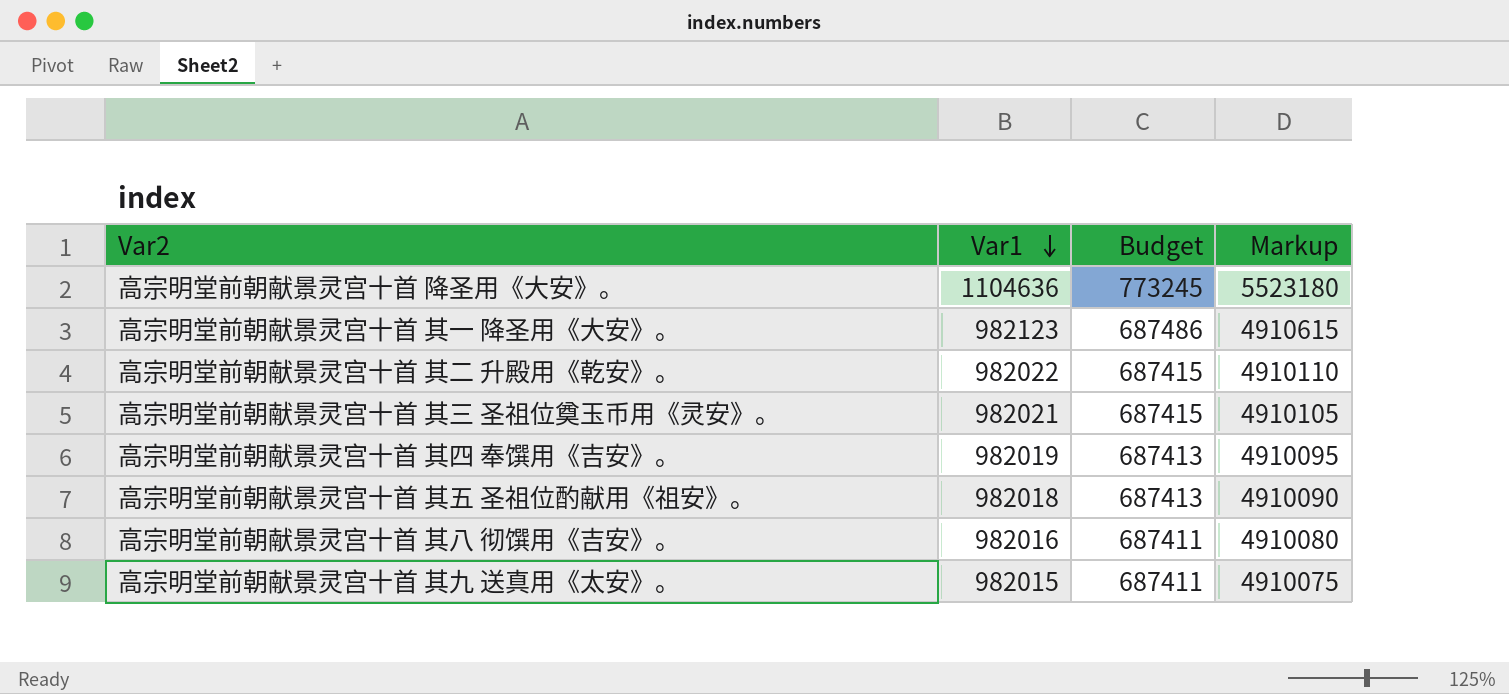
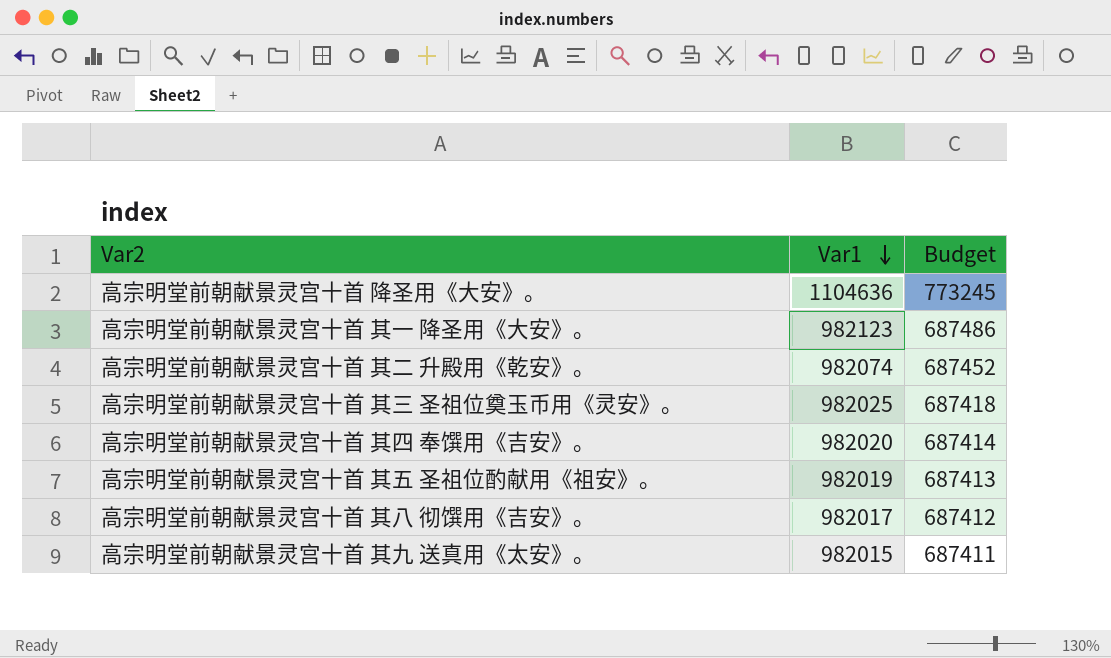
column Markup | formula: [Var1] * 5 -> none
高宗明堂前朝献景灵宫十首 其二 升殿用《乾安》。 | Var1: 982022 -> 982074
高宗明堂前朝献景灵宫十首 其二 升殿用《乾安》。 | Budget: 687415 -> 687452
高宗明堂前朝献景灵宫十首 其三 圣祖位奠玉币用《灵安》。 | Var1: 982021 -> 982025
高宗明堂前朝献景灵宫十首 其三 圣祖位奠玉币用《灵安》。 | Budget: 687415 -> 687418
高宗明堂前朝献景灵宫十首 其四 奉馔用《吉安》。 | Var1: 982019 -> 982020
高宗明堂前朝献景灵宫十首 其四 奉馔用《吉安》。 | Budget: 687413 -> 687414
高宗明堂前朝献景灵宫十首 其五 圣祖位酌献用《祖安》。 | Var1: 982018 -> 982019
高宗明堂前朝献景灵宫十首 其八 彻馔用《吉安》。 | Var1: 982016 -> 982017
高宗明堂前朝献景灵宫十首 其八 彻馔用《吉安》。 | Budget: 687411 -> 687412

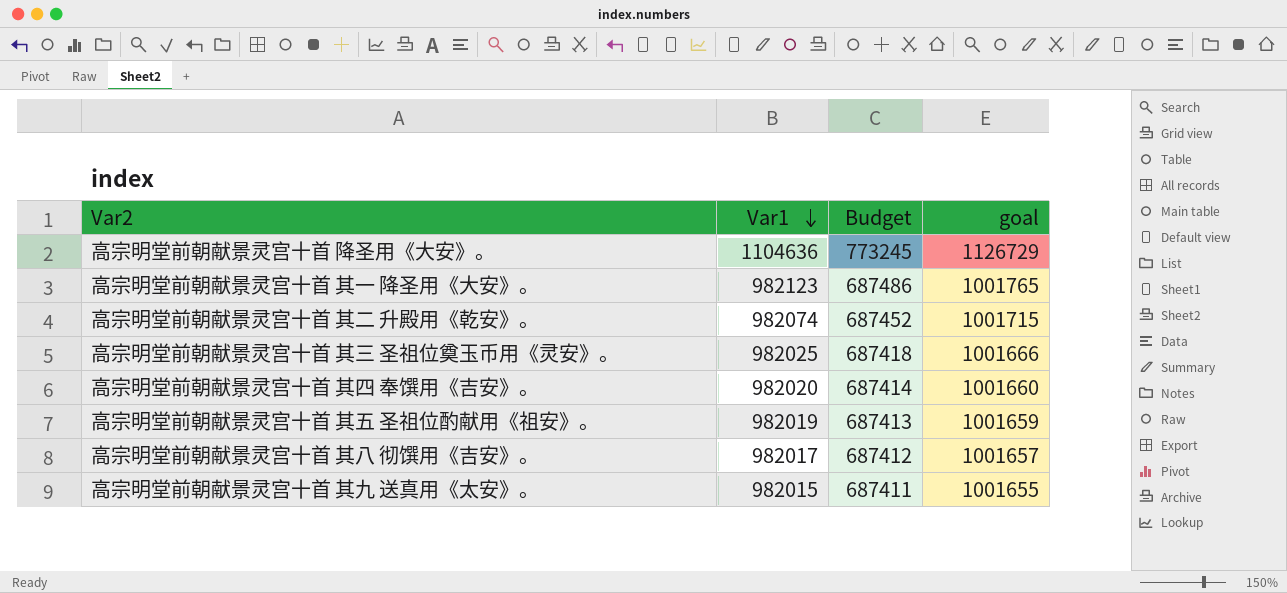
column goal | formula: none -> [Var1] * 1.02

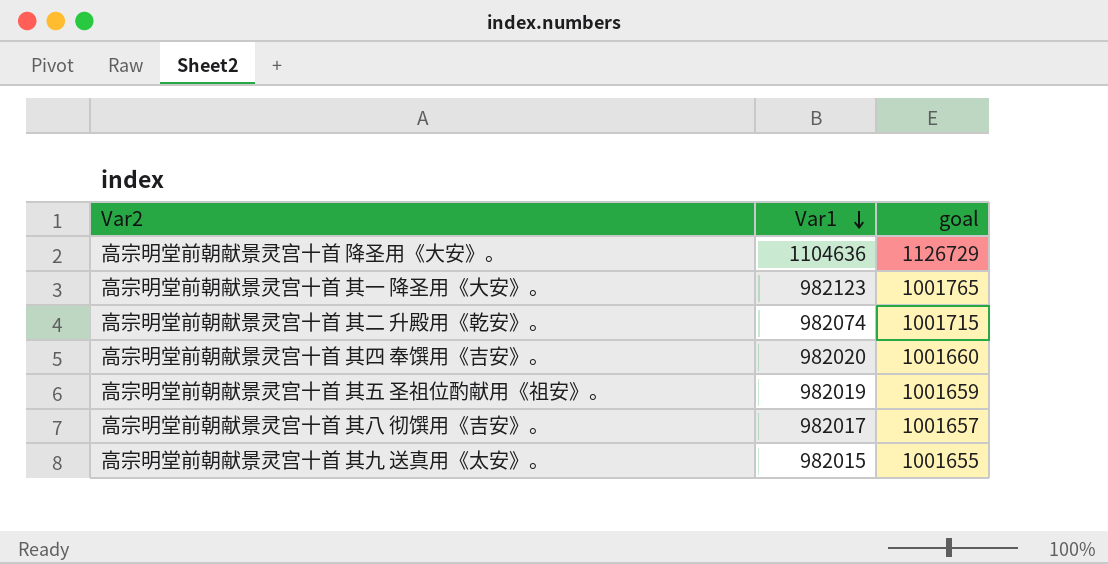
column Budget | formula: [Var1] * 0.7 -> none
row 高宗明堂前朝献景灵宫十首 其三 圣祖位奠玉币用《灵安》。: 982025 | 687418 | 1001666 -> none

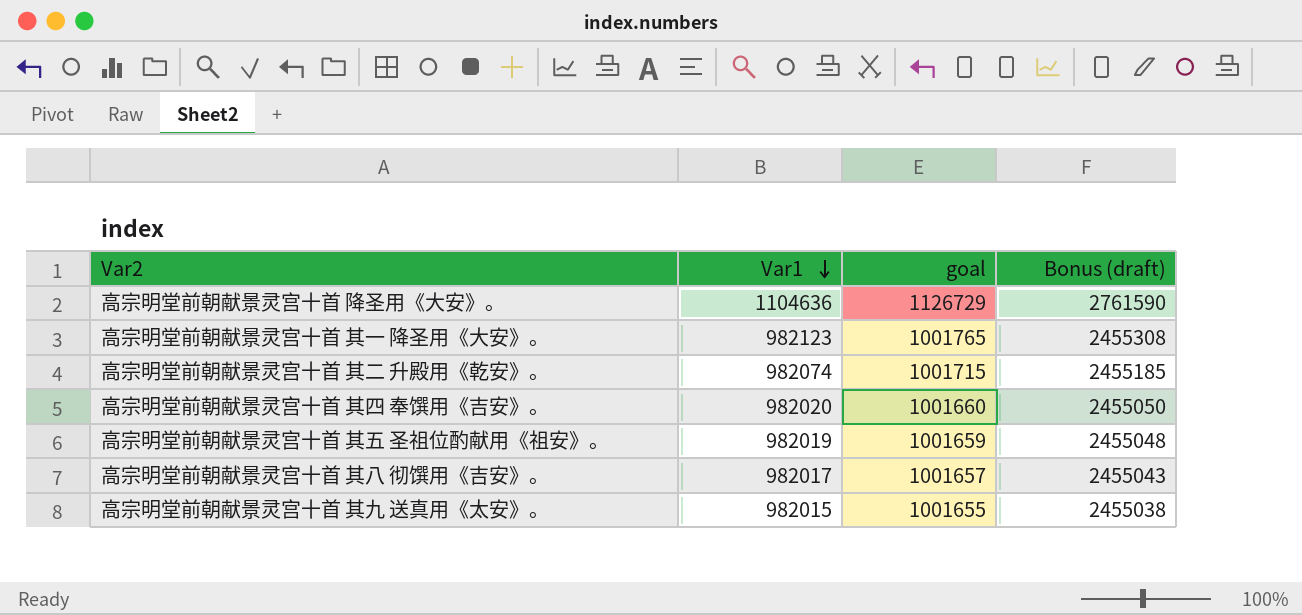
column Bonus (draft) | formula: none -> [Var1] * 2.5

